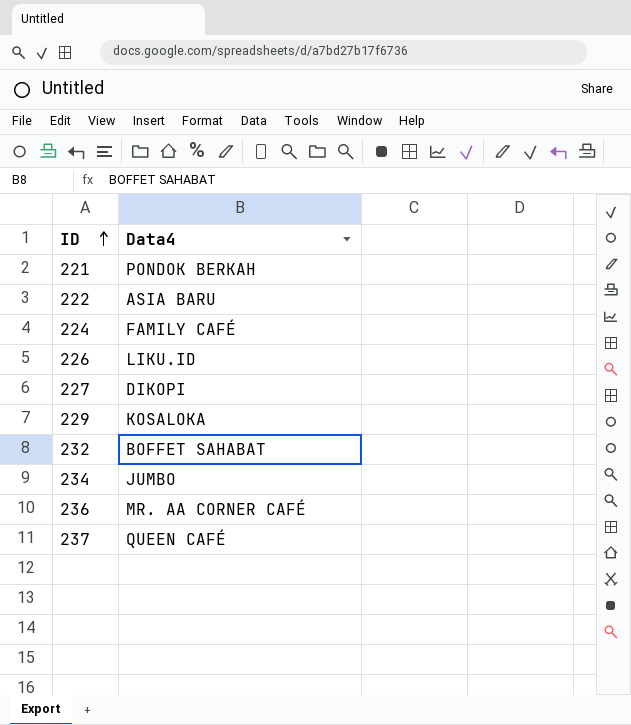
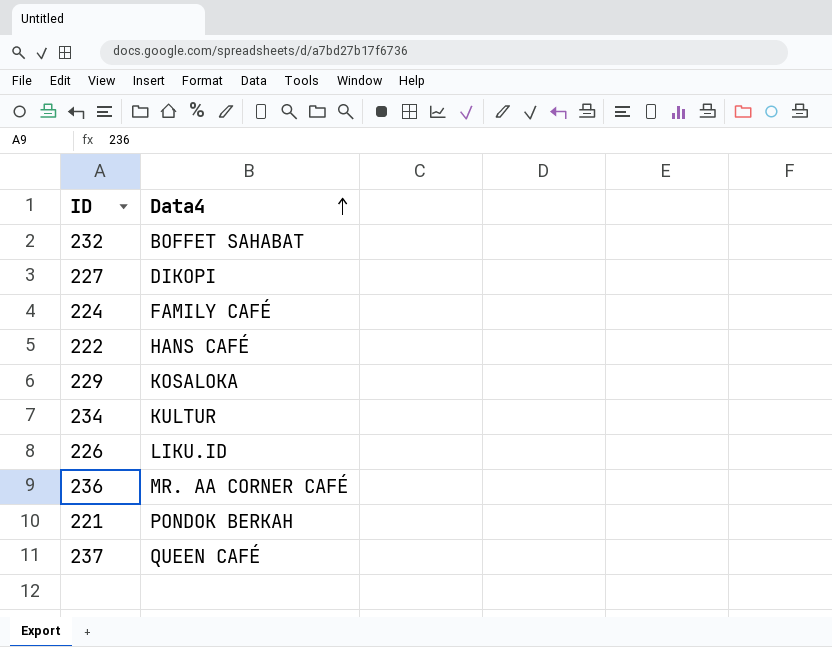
row order: ID ascending -> Data4 ascending
222 | Data4: ASIA BARU -> HANS CAFÉ
234 | Data4: JUMBO -> KULTUR

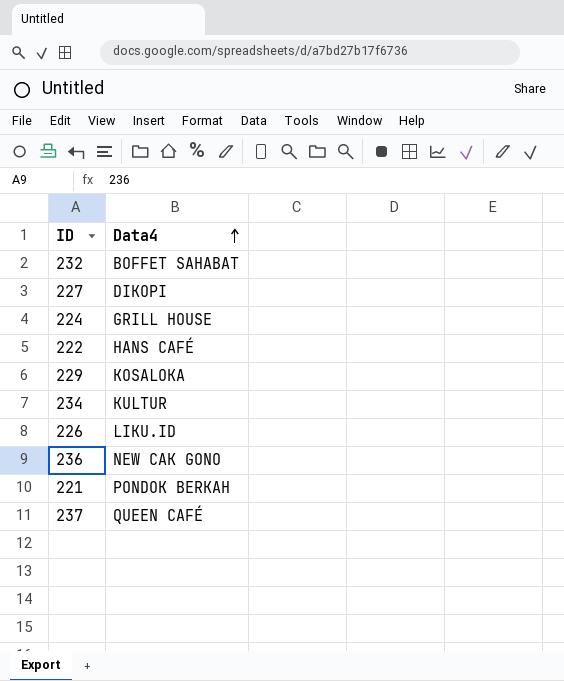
224 | Data4: FAMILY CAFÉ -> GRILL HOUSE
236 | Data4: MR. AA CORNER CAFÉ -> NEW CAK GONO

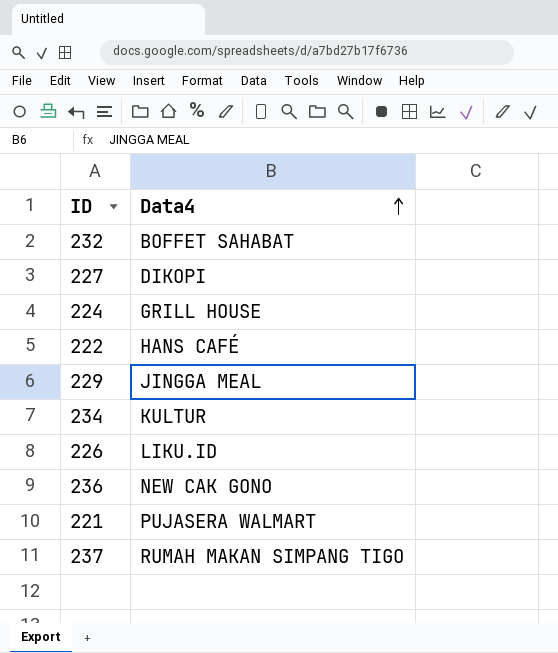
229 | Data4: KOSALOKA -> JINGGA MEAL
221 | Data4: PONDOK BERKAH -> PUJASERA WALMART
237 | Data4: QUEEN CAFÉ -> RUMAH MAKAN SIMPANG TIGO

